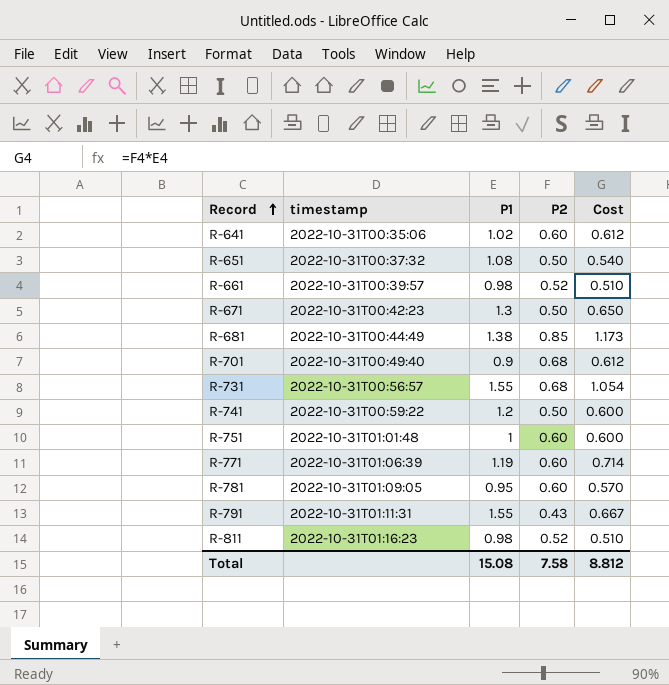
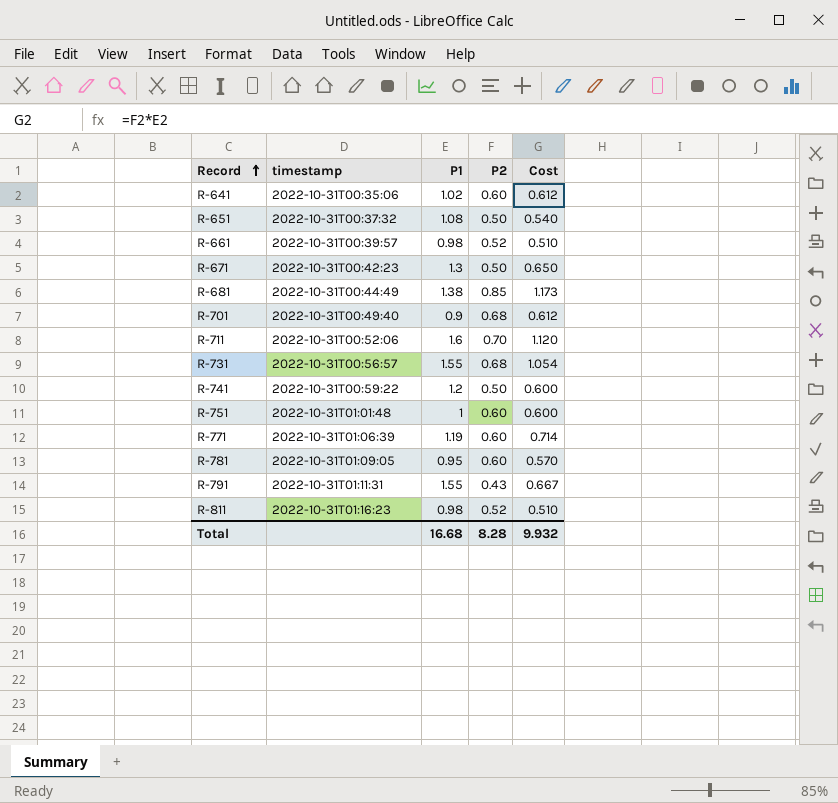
row R-711: none -> 2022-10-31T00:52:06 | 1.6 | 0.70 | 1.120
Total | P1: 15.08 -> 16.68
Total | P2: 7.58 -> 8.28
Total | Cost: 8.812 -> 9.932

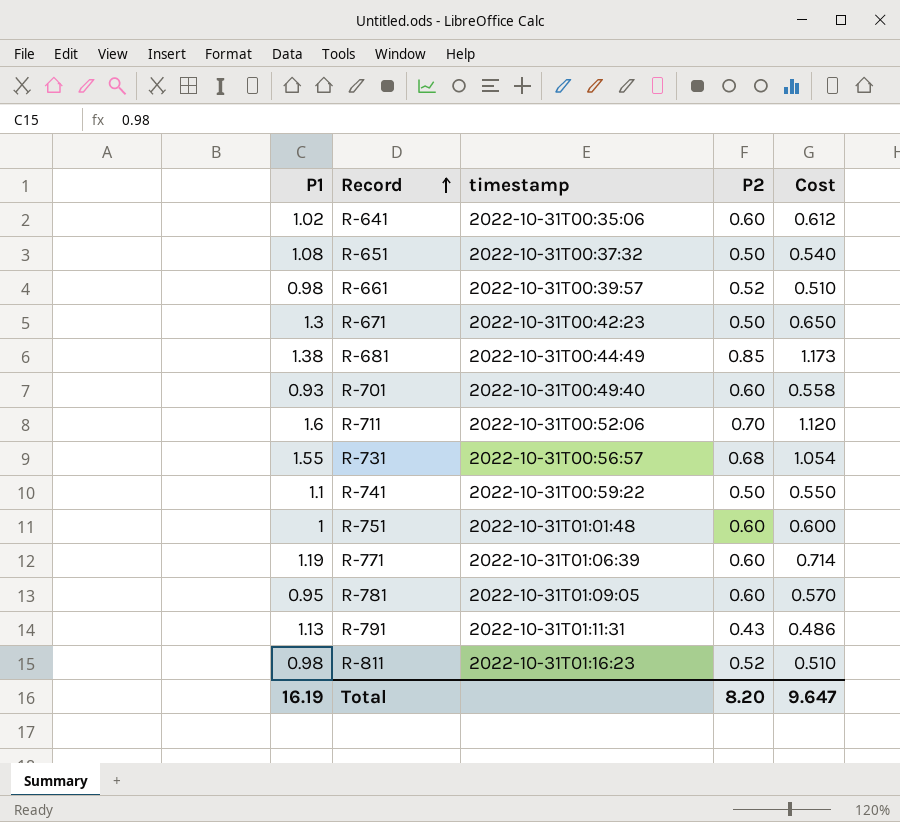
column P1 | position: 3 -> 1
R-701 | P1: 0.9 -> 0.93
R-701 | P2: 0.68 -> 0.60
R-701 | Cost: 0.612 -> 0.558
R-741 | P1: 1.2 -> 1.1
R-741 | Cost: 0.600 -> 0.550
R-791 | P1: 1.55 -> 1.13
R-791 | Cost: 0.667 -> 0.486
Total | P1: 16.68 -> 16.19
Total | P2: 8.28 -> 8.20
Total | Cost: 9.932 -> 9.647

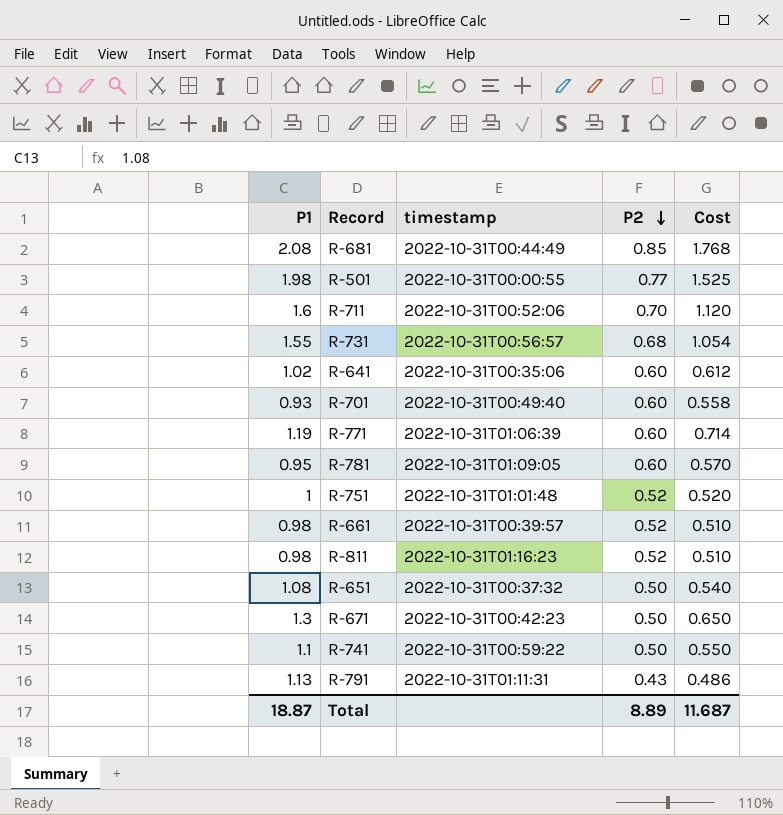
row order: Record ascending -> P2 descending
R-681 | P1: 1.38 -> 2.08
R-681 | Cost: 1.173 -> 1.768
row R-501: none -> 1.98 | 2022-10-31T00:00:55 | 0.77 | 1.525
R-751 | P2: 0.60 -> 0.52
R-751 | Cost: 0.600 -> 0.520
Total | P1: 16.19 -> 18.87
Total | P2: 8.20 -> 8.89
Total | Cost: 9.647 -> 11.687

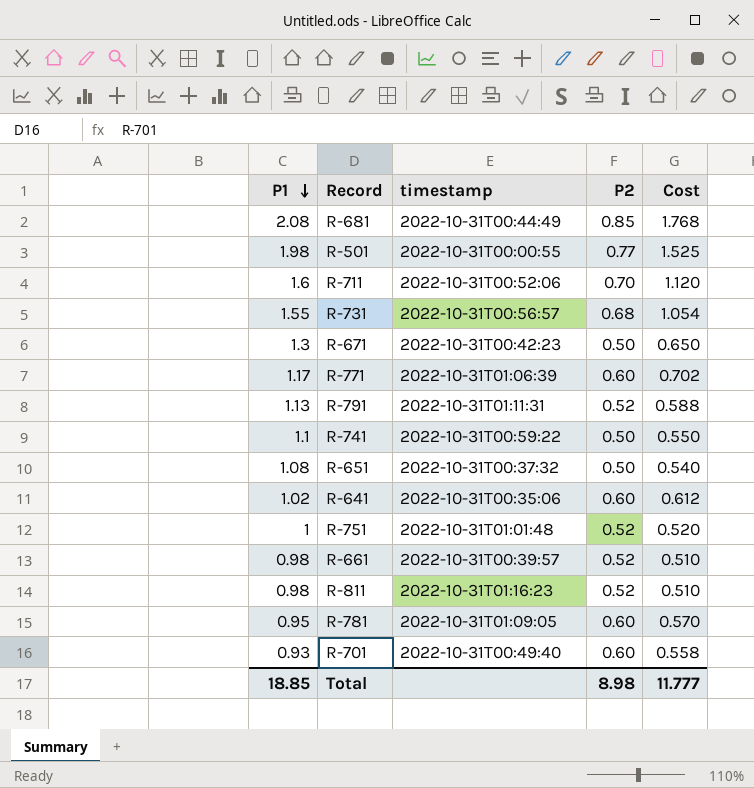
row order: P2 descending -> P1 descending
R-771 | P1: 1.19 -> 1.17
R-771 | Cost: 0.714 -> 0.702
R-791 | P2: 0.43 -> 0.52
R-791 | Cost: 0.486 -> 0.588
Total | P1: 18.87 -> 18.85
Total | P2: 8.89 -> 8.98
Total | Cost: 11.687 -> 11.777

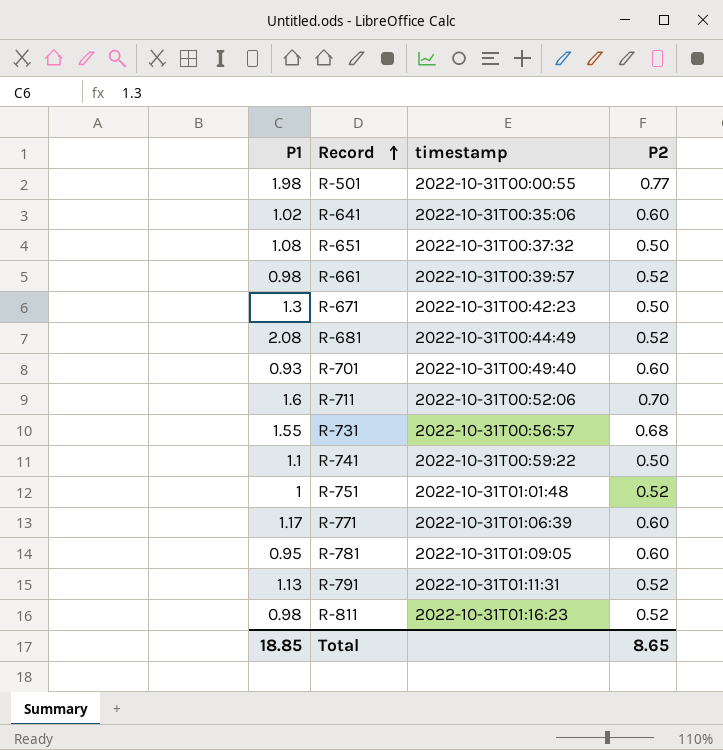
row order: P1 descending -> Record ascending
column Cost | formula: [P1] * [P2] -> none
R-681 | P2: 0.85 -> 0.52
Total | P2: 8.98 -> 8.65

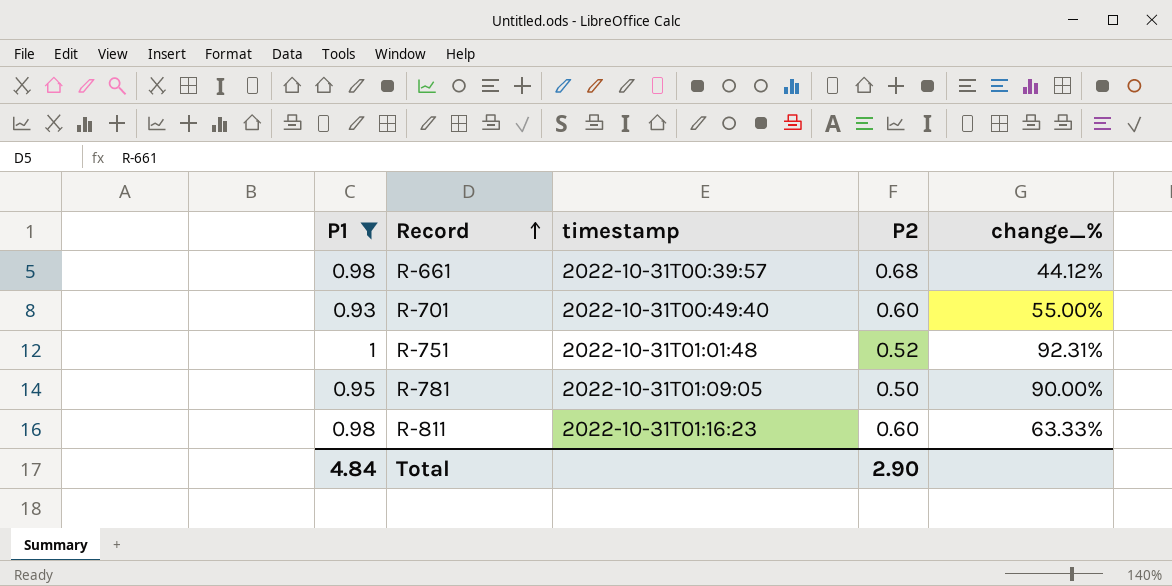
filter: none -> P1 <= 1
column change_% | formula: none -> ([P1] - [P2]) / [P2]
R-661 | P2: 0.52 -> 0.68
R-781 | P2: 0.60 -> 0.50
R-811 | P2: 0.52 -> 0.60
Total | P1: 18.85 -> 4.84
Total | P2: 8.65 -> 2.90

